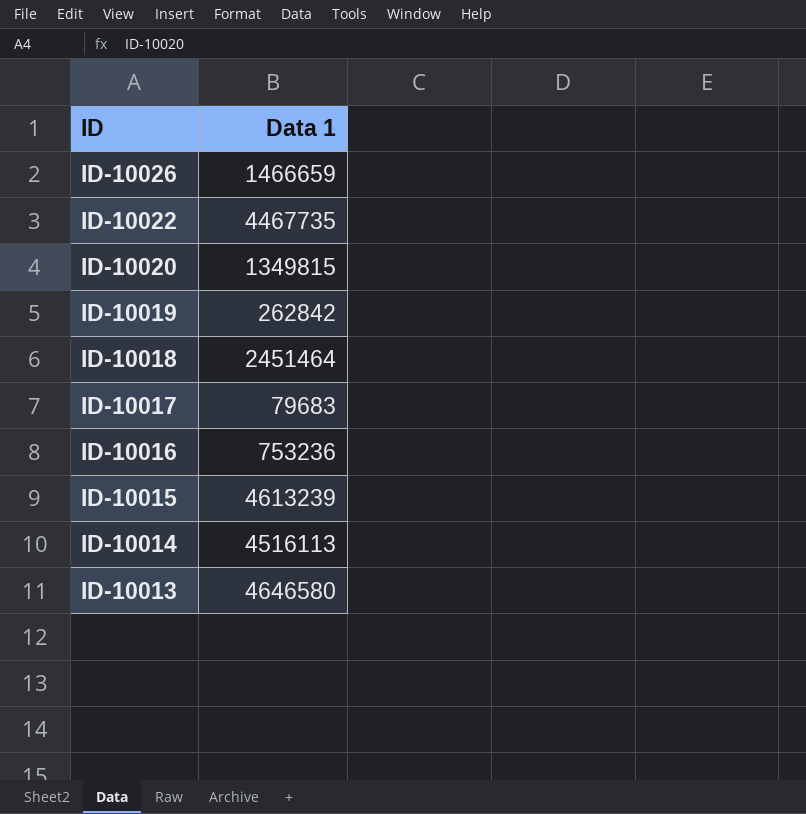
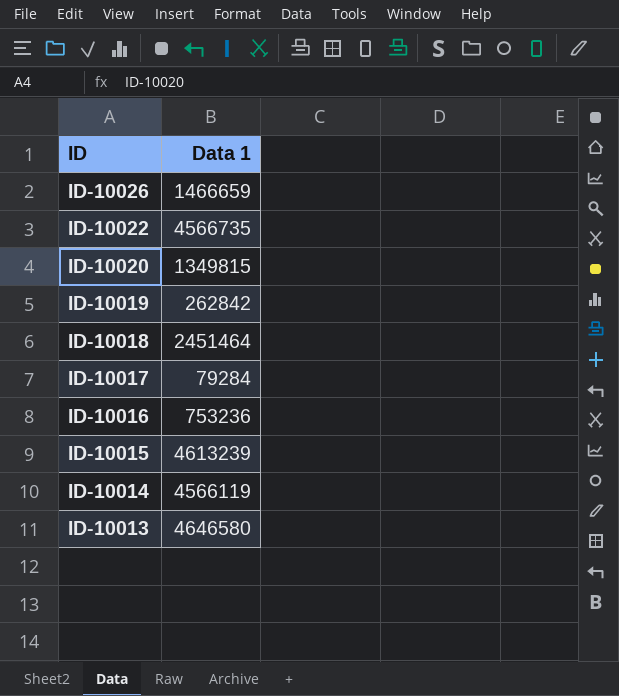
ID-10022 | Data 1: 4467735 -> 4566735
ID-10017 | Data 1: 79683 -> 79284
ID-10014 | Data 1: 4516113 -> 4566119

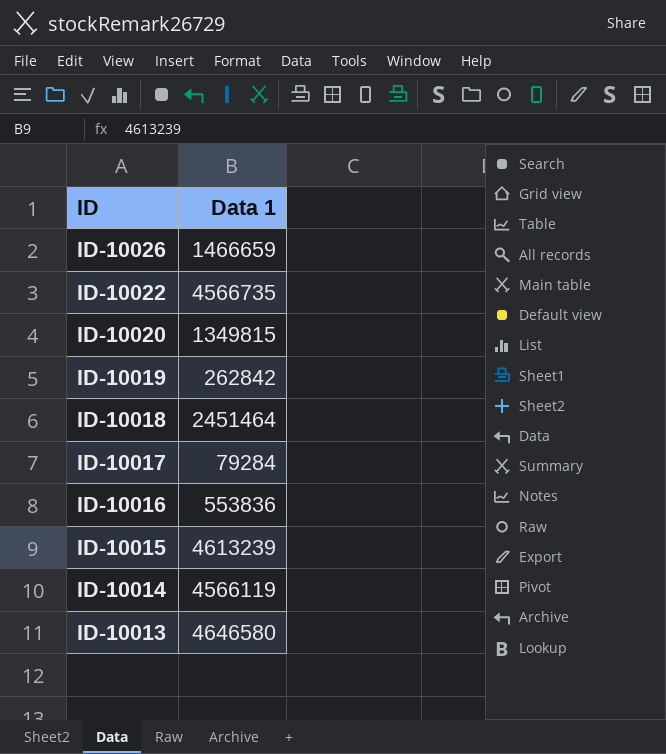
ID-10016 | Data 1: 753236 -> 553836

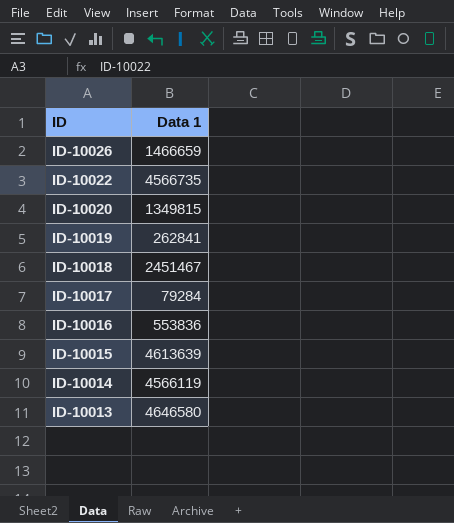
ID-10019 | Data 1: 262842 -> 262841
ID-10018 | Data 1: 2451464 -> 2451467
ID-10015 | Data 1: 4613239 -> 4613639

